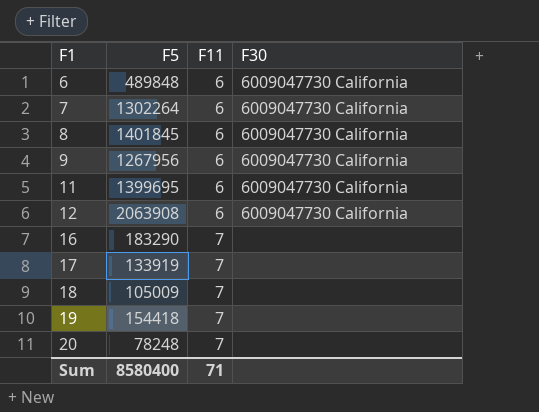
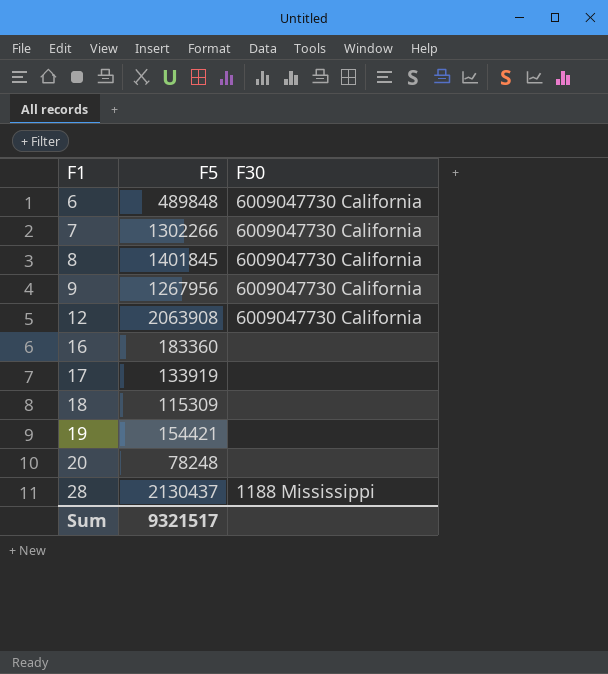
column F11 | position: 3 -> none
row 11: 1399695 | 6 | 6009047730 California -> none
7 | F5: 1302264 -> 1302266
16 | F5: 183290 -> 183360
18 | F5: 105009 -> 115309
19 | F5: 154418 -> 154421
row 28: none -> 2130437 | 1188 Mississippi
Sum | F5: 8580400 -> 9321517

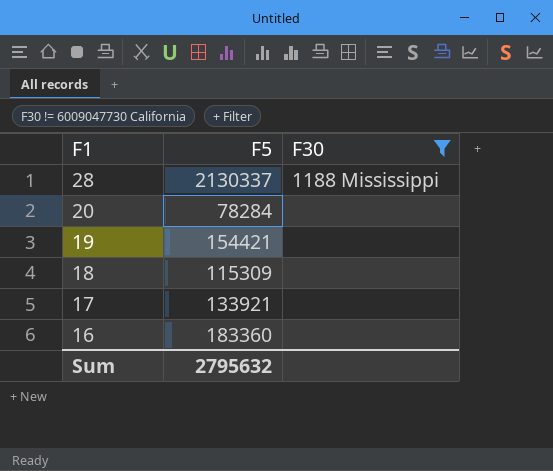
filter: none -> F30 != 6009047730 California
row order: F1 ascending -> F1 descending
28 | F5: 2130437 -> 2130337
20 | F5: 78248 -> 78284
17 | F5: 133919 -> 133921
Sum | F5: 9321517 -> 2795632

